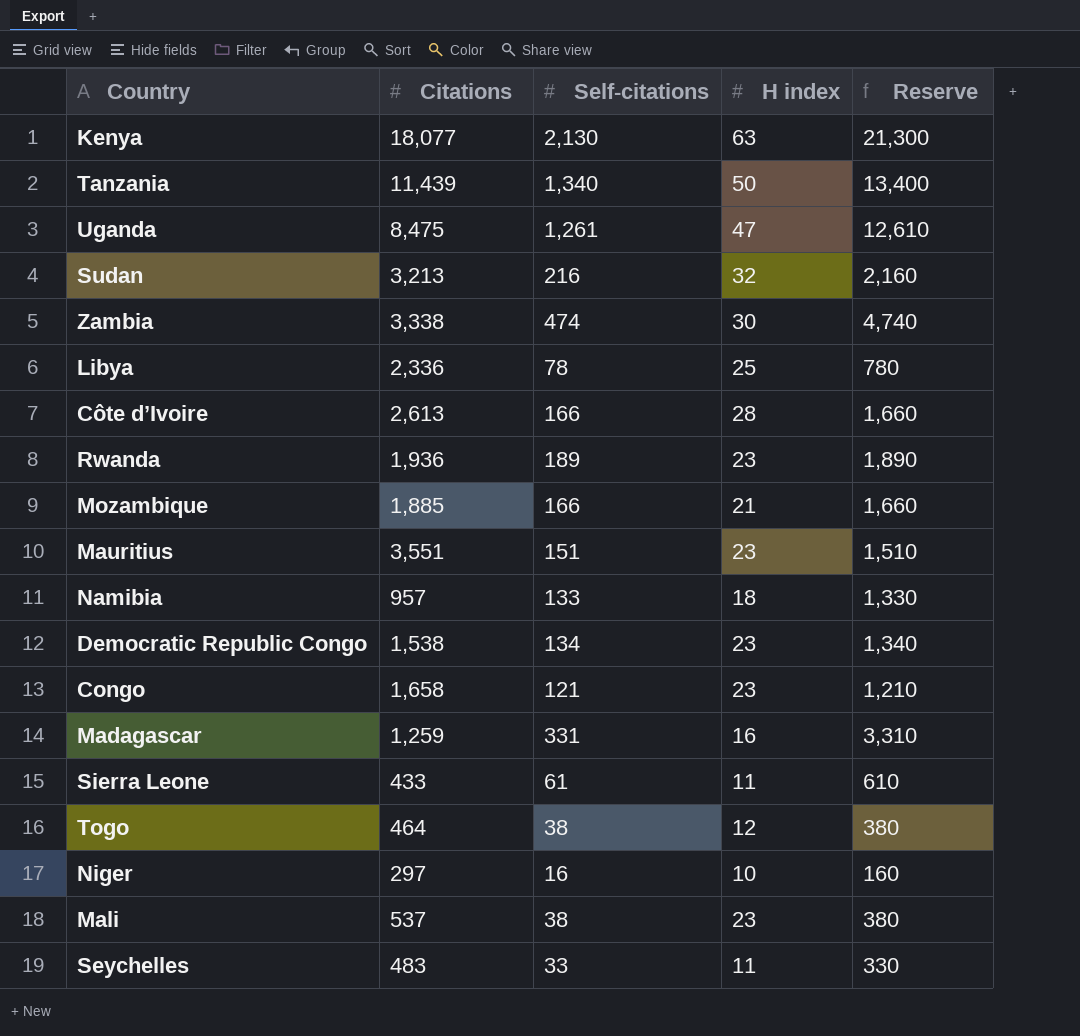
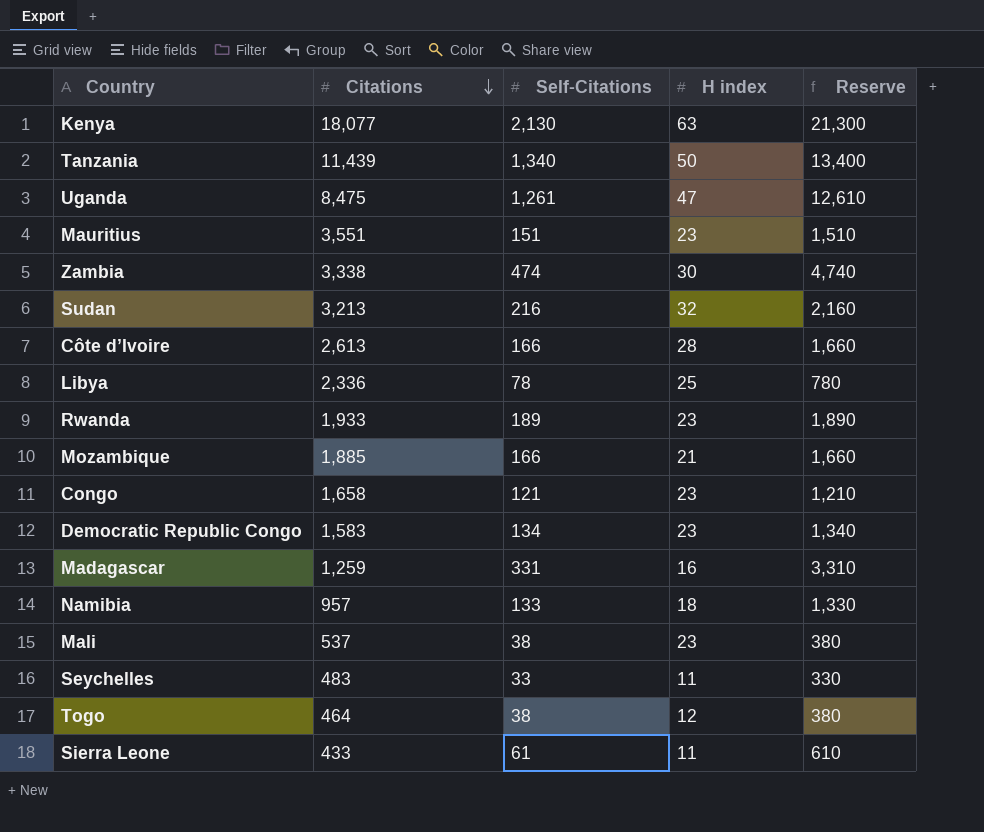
row order: none -> Citations descending
column name: Self-citations -> Self-Citations
row Niger: 297 | 16 | 10 | 160 -> none
Rwanda | Citations: 1,936 -> 1,933
Democratic Republic Congo | Citations: 1,538 -> 1,583

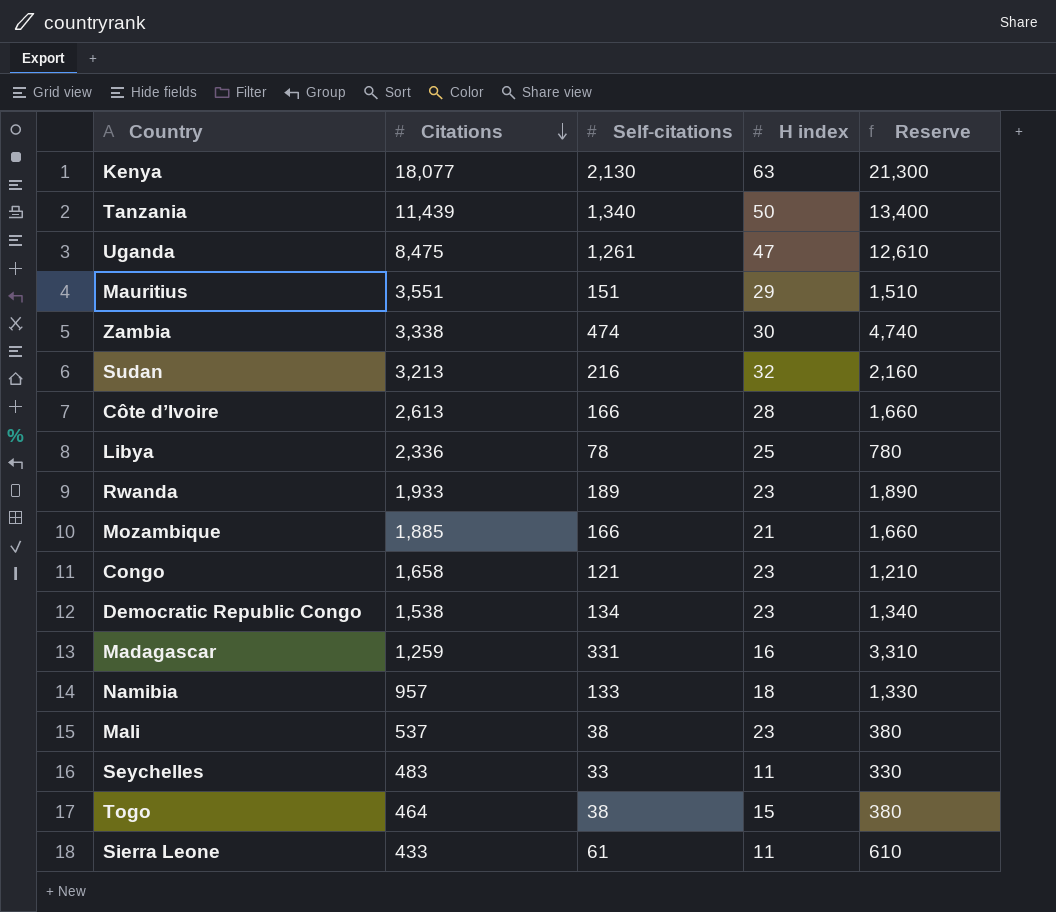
column name: Self-Citations -> Self-citations
Mauritius | H index: 23 -> 29
Democratic Republic Congo | Citations: 1,583 -> 1,538
Togo | H index: 12 -> 15

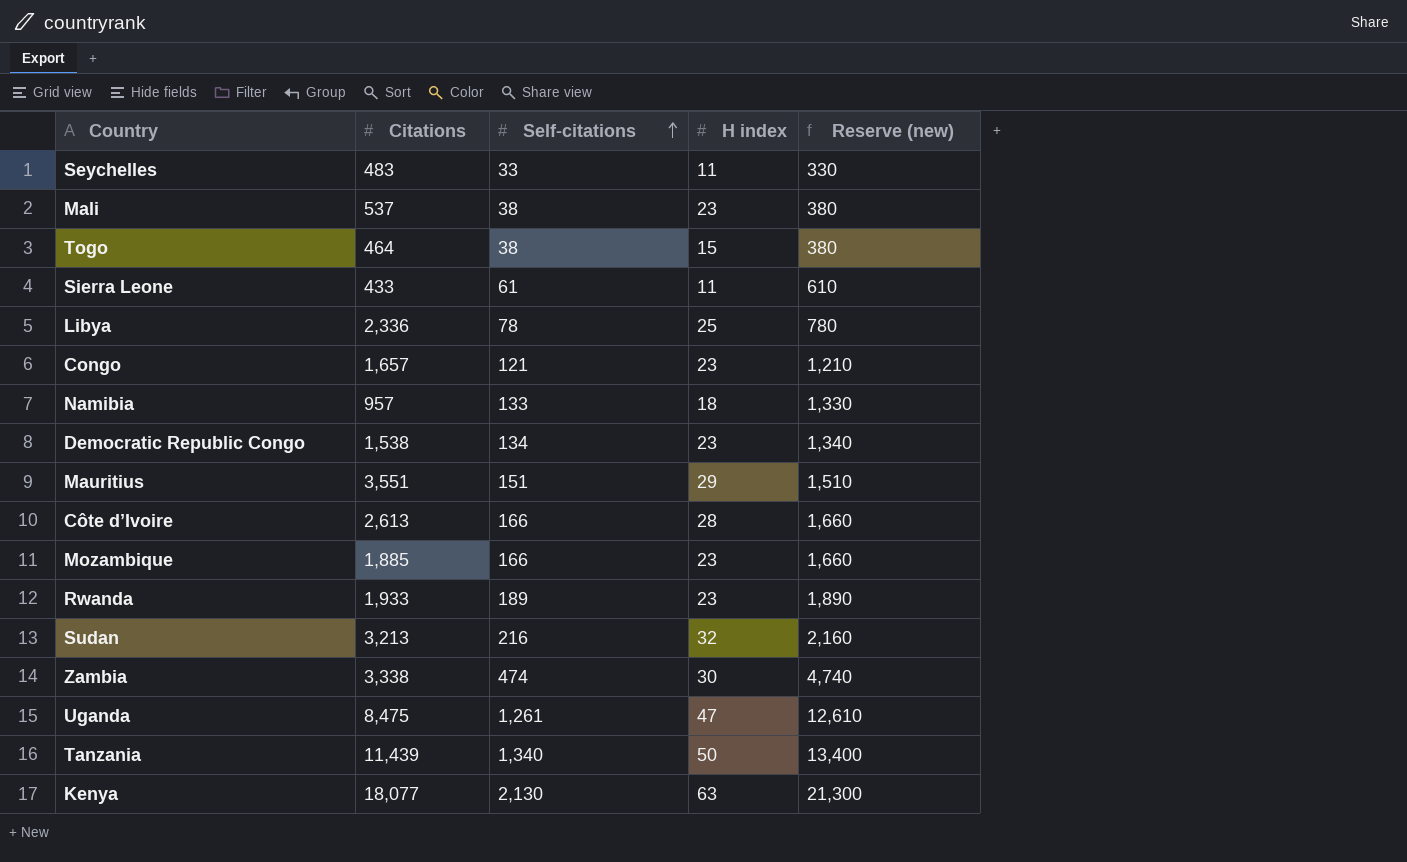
row order: Citations descending -> Self-citations ascending
column name: Reserve -> Reserve (new)
row Madagascar: 1,259 | 331 | 16 | 3,310 -> none
Congo | Citations: 1,658 -> 1,657
Mozambique | H index: 21 -> 23

